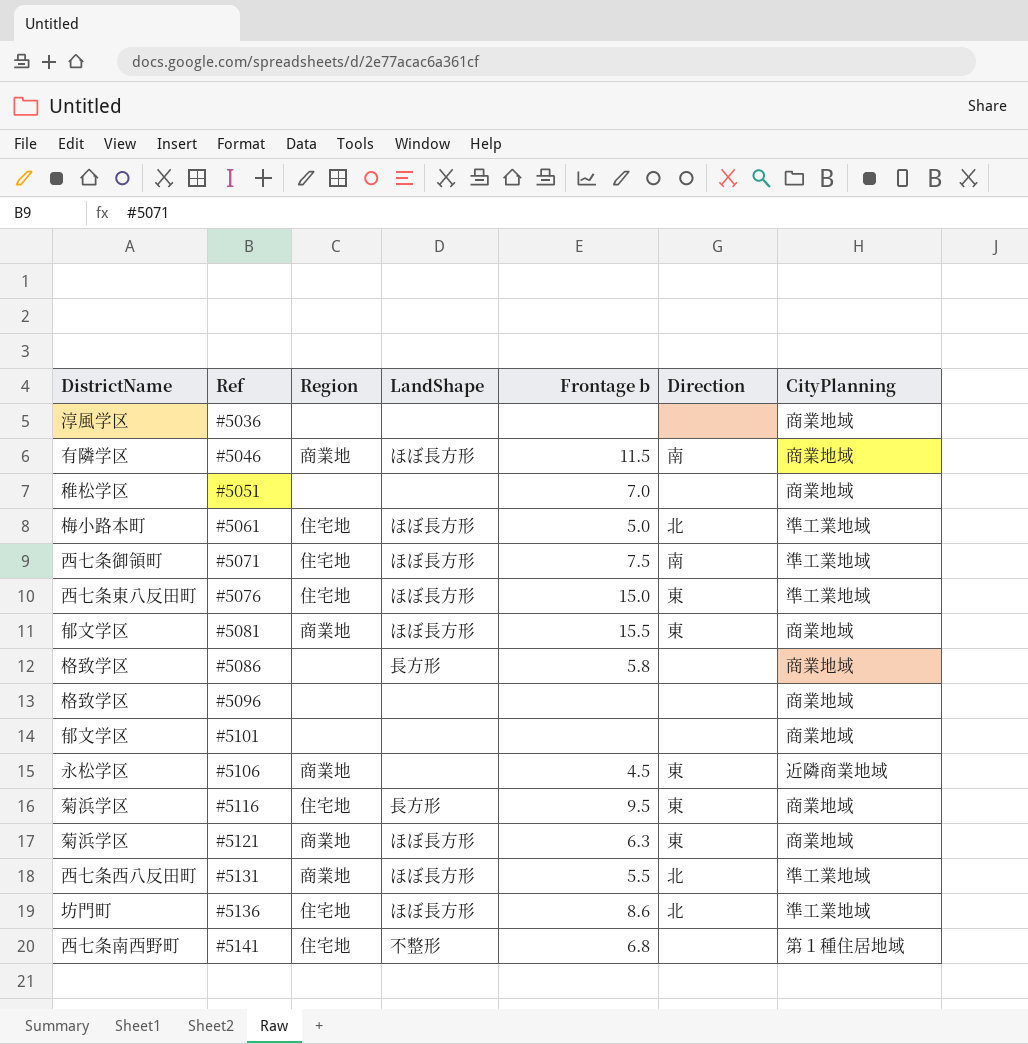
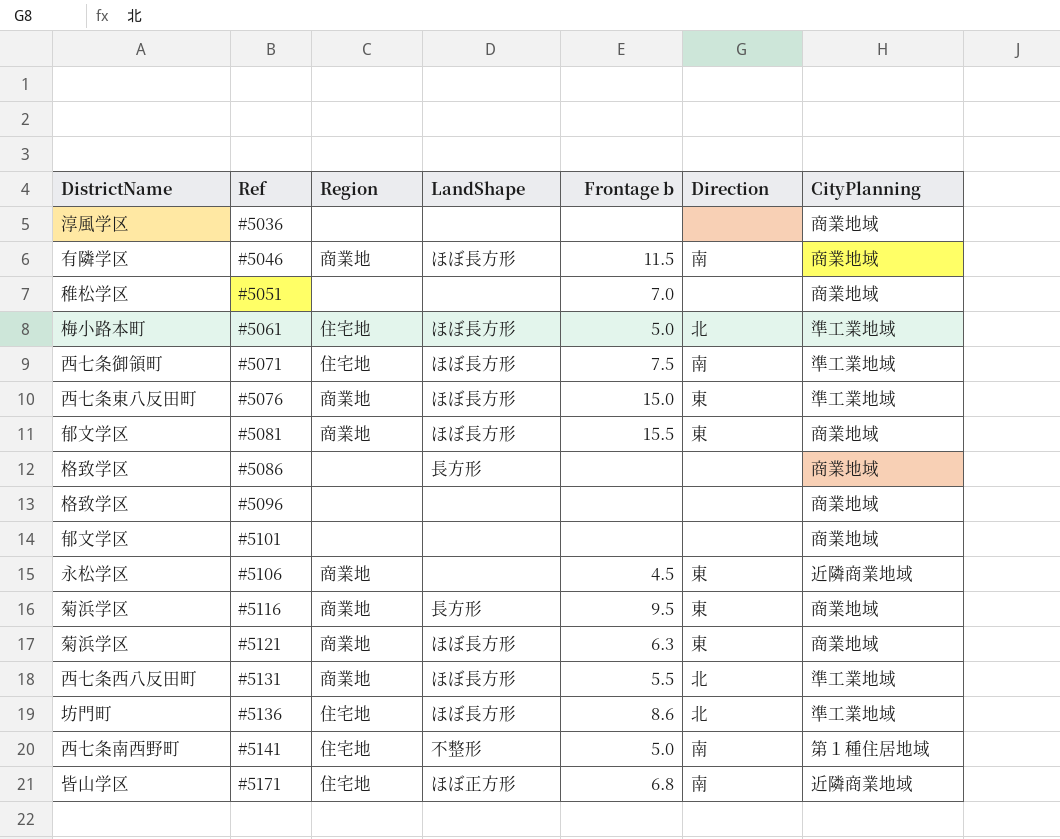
#5076 | Region: 住宅地 -> 商業地
#5086 | Frontage b: 5.8 -> none
#5116 | Region: 住宅地 -> 商業地
#5141 | Frontage b: 6.8 -> 5.0
#5141 | Direction: none -> 南
row #5171: none -> 皆山学区 | 住宅地 | ほぼ正方形 | 6.8 | 南 | 近隣商業地域

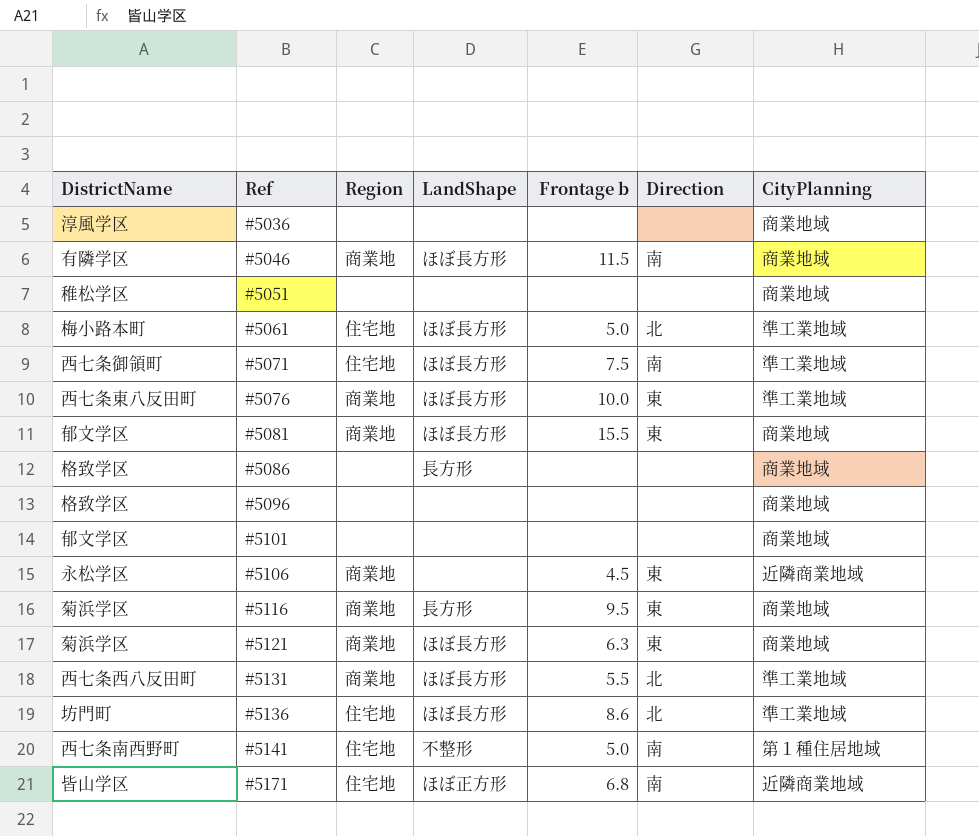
#5051 | Frontage b: 7.0 -> none
#5076 | Frontage b: 15.0 -> 10.0

